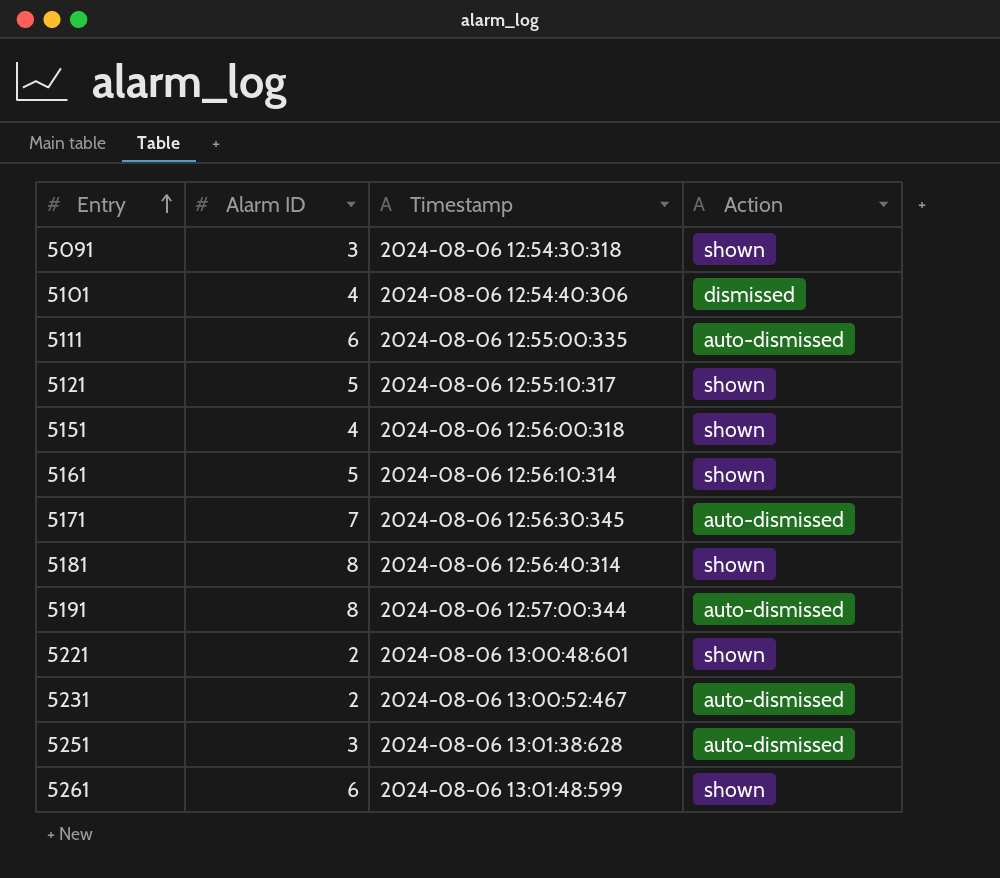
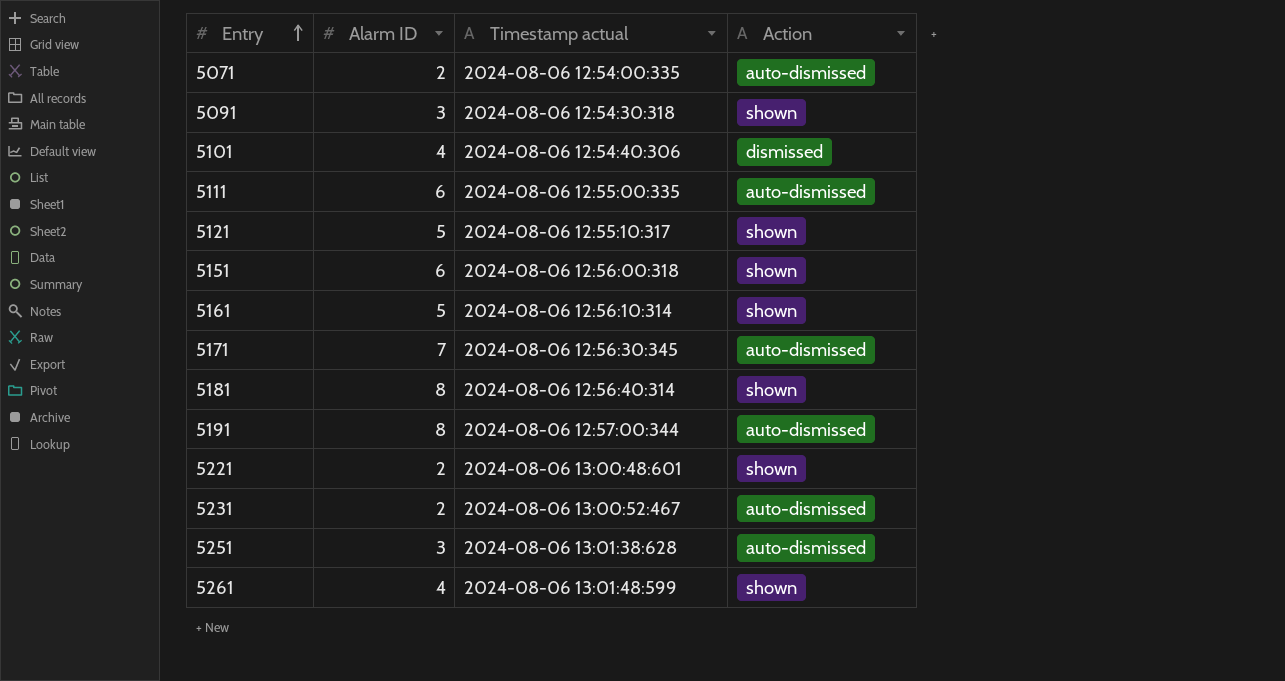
column name: Timestamp -> Timestamp actual
row 5071: none -> 2 | 2024-08-06 12:54:00:335 | auto-dismissed
5151 | Alarm ID: 4 -> 6
5261 | Alarm ID: 6 -> 4

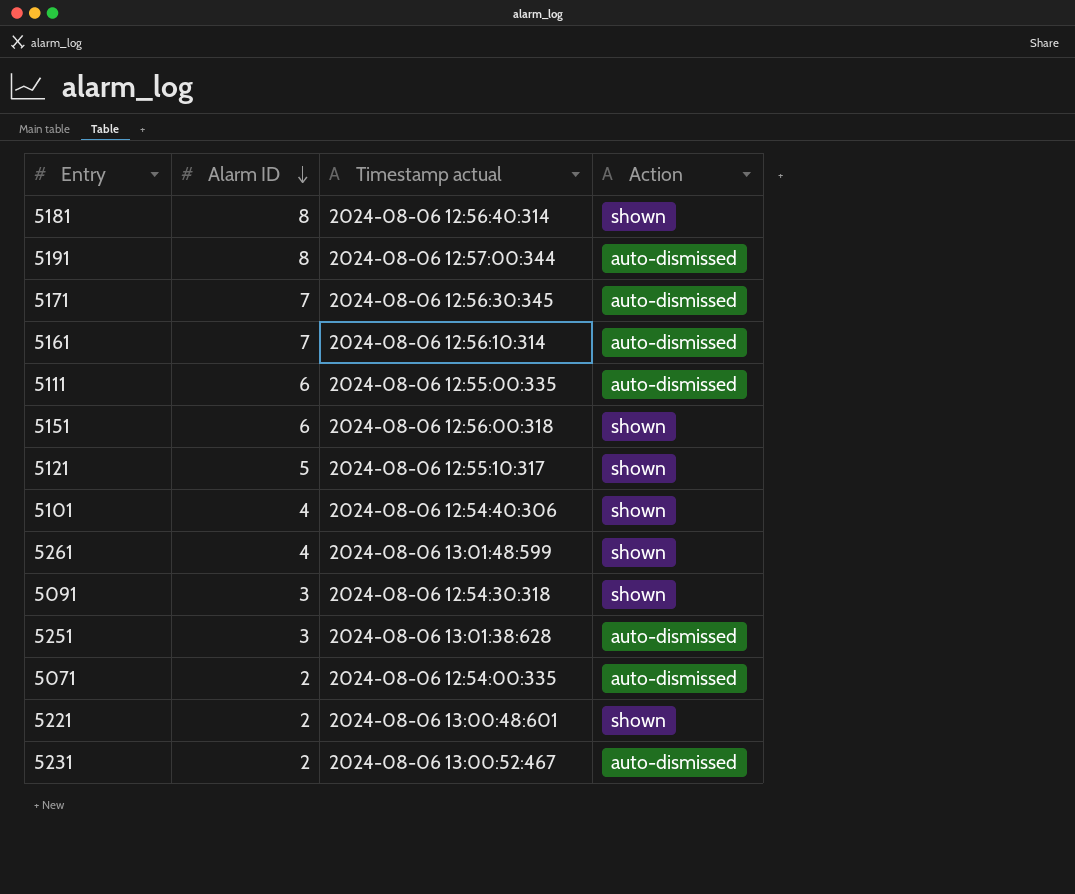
row order: Entry ascending -> Alarm ID descending
5161 | Alarm ID: 5 -> 7
5161 | Action: shown -> auto-dismissed
5101 | Action: dismissed -> shown

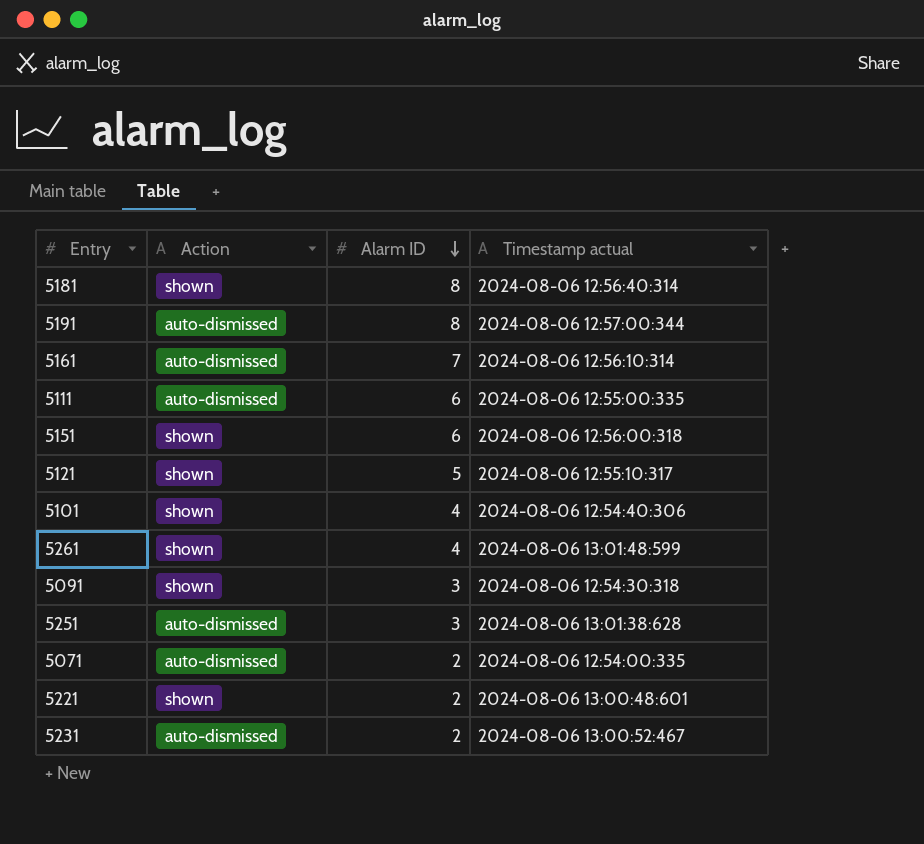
column Action | position: 4 -> 2
row 5171: 7 | 2024-08-06 12:56:30:345 | auto-dismissed -> none

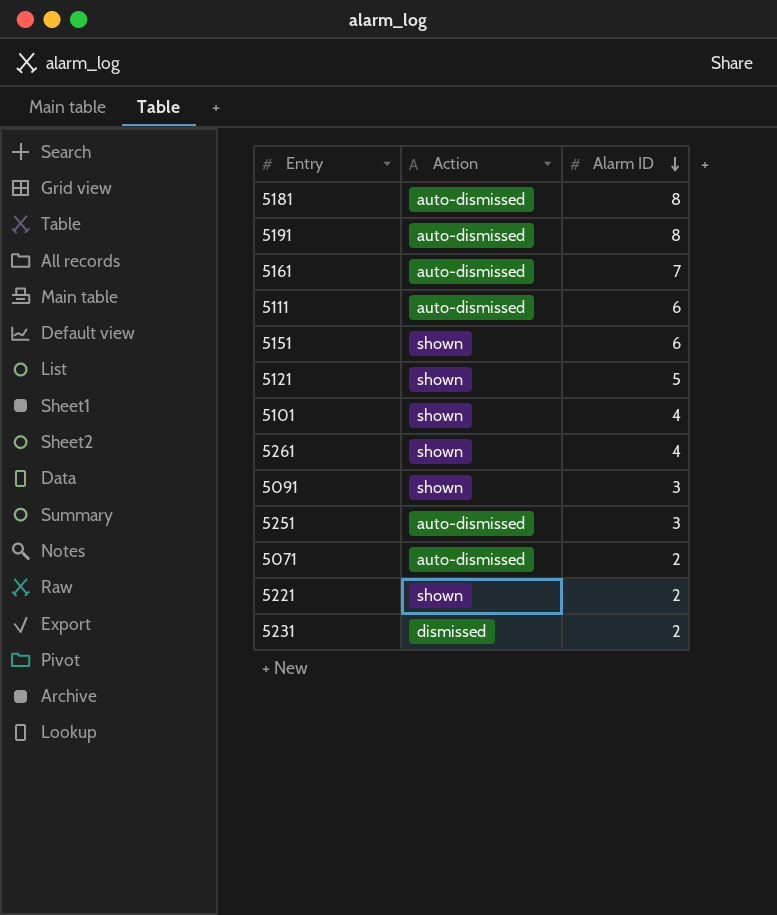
column Timestamp actual | position: 4 -> none
5181 | Action: shown -> auto-dismissed
5231 | Action: auto-dismissed -> dismissed

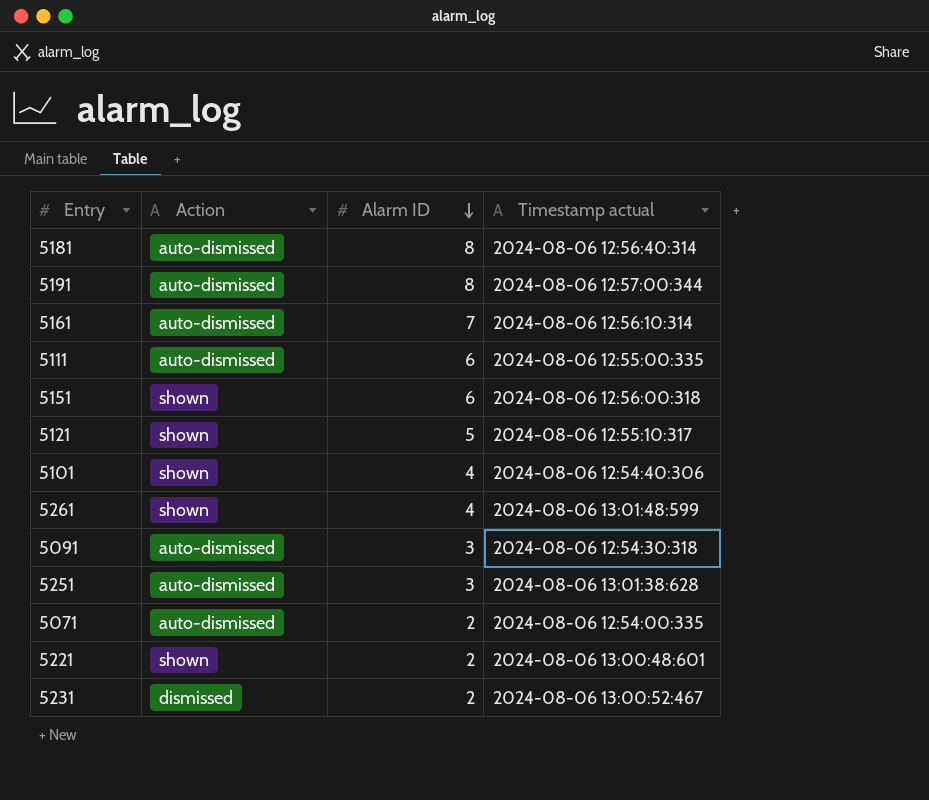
column Timestamp actual | position: none -> 4
5091 | Action: shown -> auto-dismissed

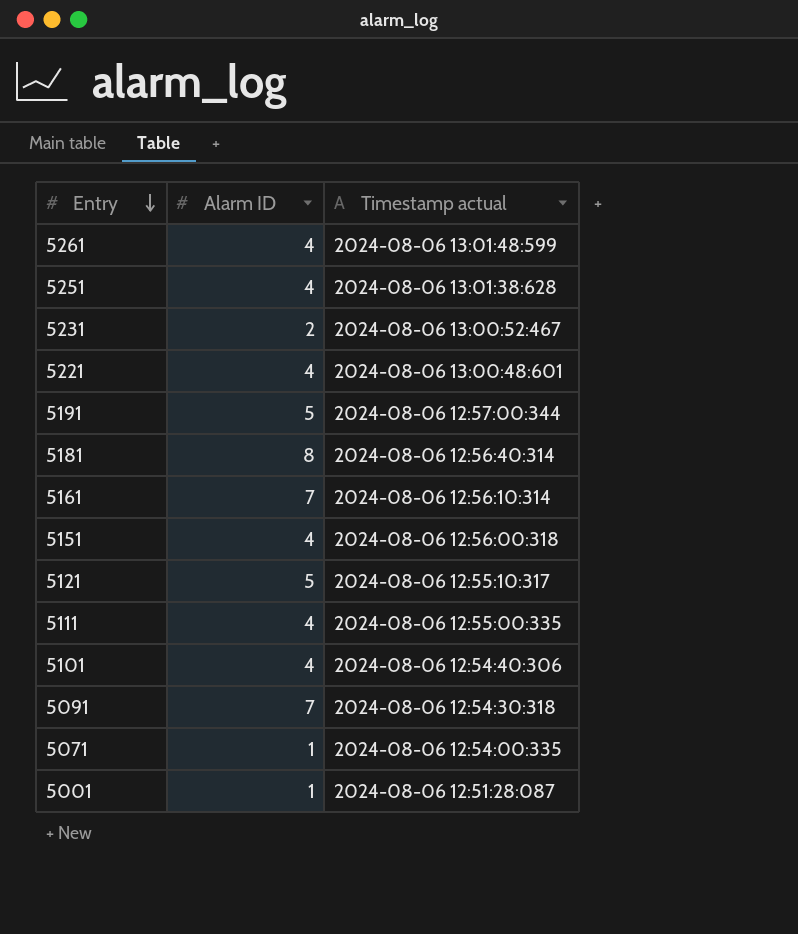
row order: Alarm ID descending -> Entry descending
column Action | position: 2 -> none
5251 | Alarm ID: 3 -> 4
5221 | Alarm ID: 2 -> 4
5191 | Alarm ID: 8 -> 5
5151 | Alarm ID: 6 -> 4
5111 | Alarm ID: 6 -> 4
5091 | Alarm ID: 3 -> 7
5071 | Alarm ID: 2 -> 1
row 5001: none -> 1 | 2024-08-06 12:51:28:087

